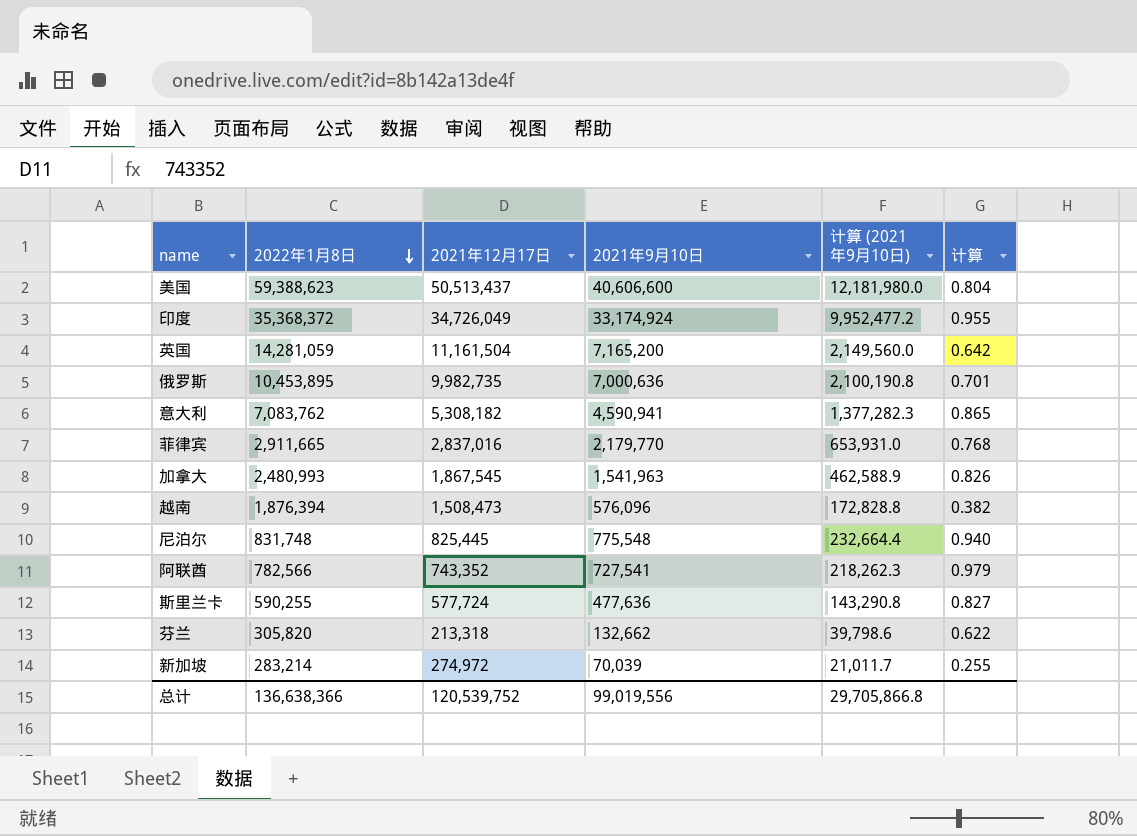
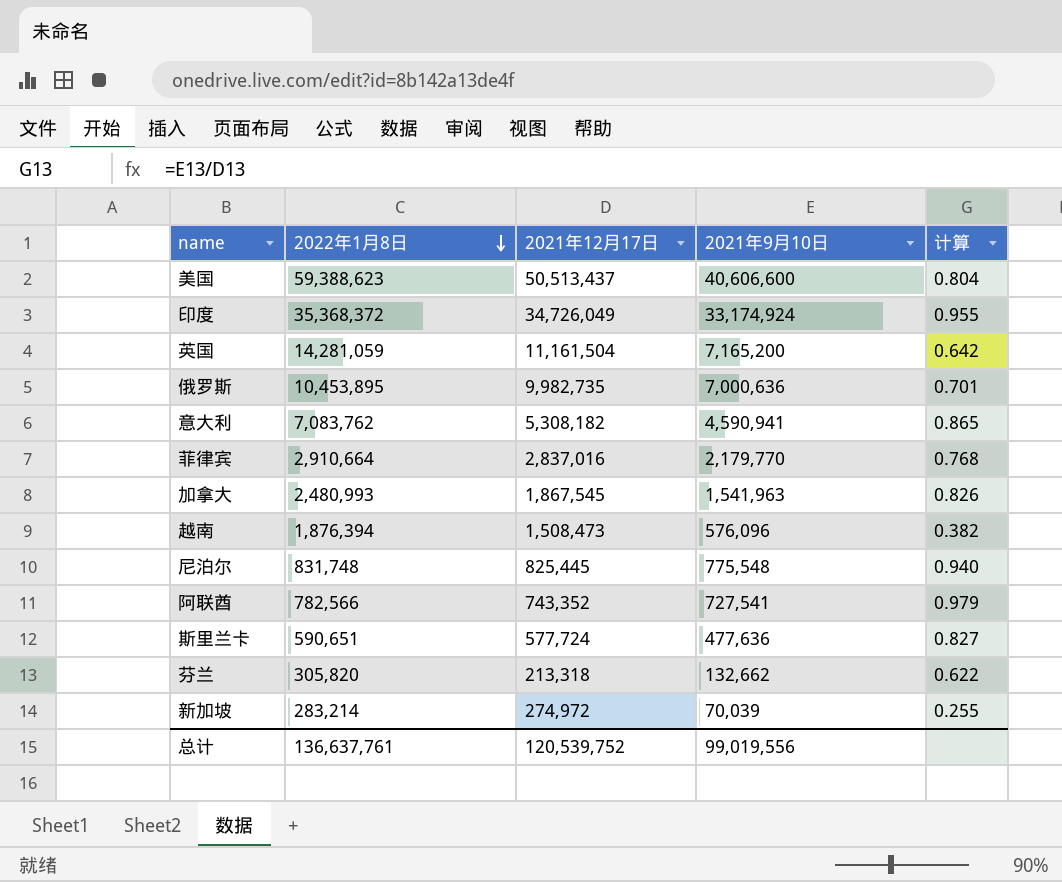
column 计算 (2021年9月10日) | formula: [2021年9月10日] * 0.3 -> none
菲律宾 | 2022年1月8日: 2,911,665 -> 2,910,664
斯里兰卡 | 2022年1月8日: 590,255 -> 590,651
总计 | 2022年1月8日: 136,638,366 -> 136,637,761

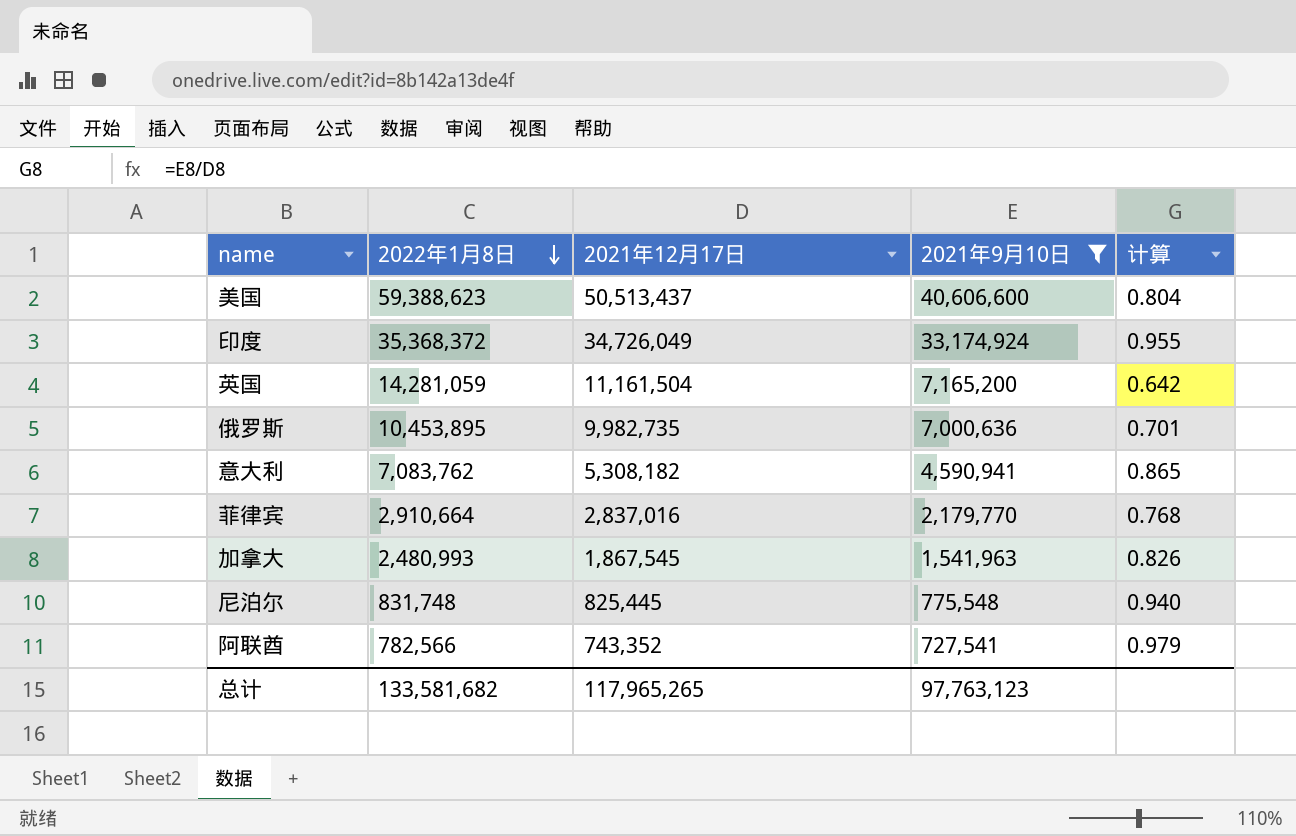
filter: none -> 2021年9月10日 >= 727,541
总计 | 2022年1月8日: 136,637,761 -> 133,581,682
总计 | 2021年12月17日: 120,539,752 -> 117,965,265
总计 | 2021年9月10日: 99,019,556 -> 97,763,123

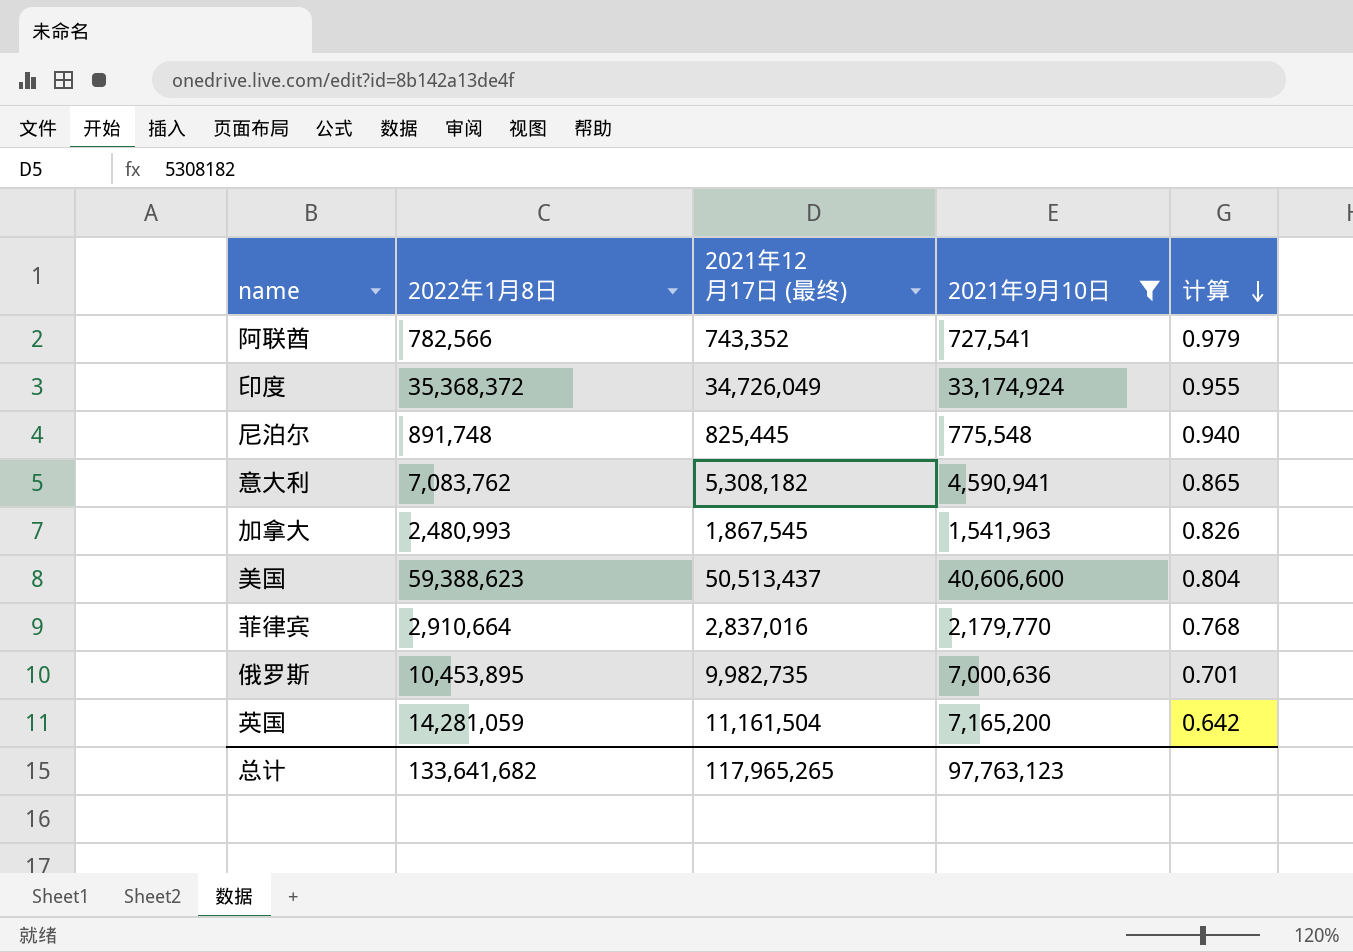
row order: 2022年1月8日 descending -> 计算 descending
column name: 2021年12月17日 -> 2021年12月17日 (最终)
尼泊尔 | 2022年1月8日: 831,748 -> 891,748
总计 | 2022年1月8日: 133,581,682 -> 133,641,682

